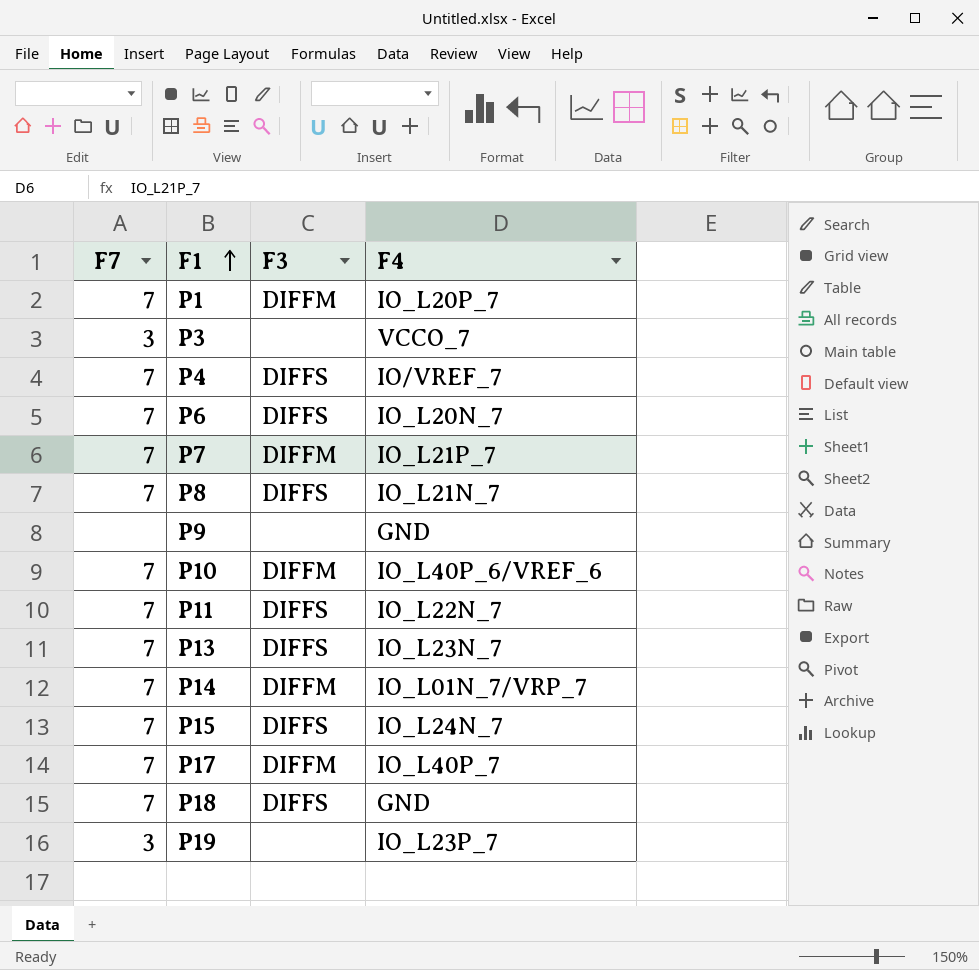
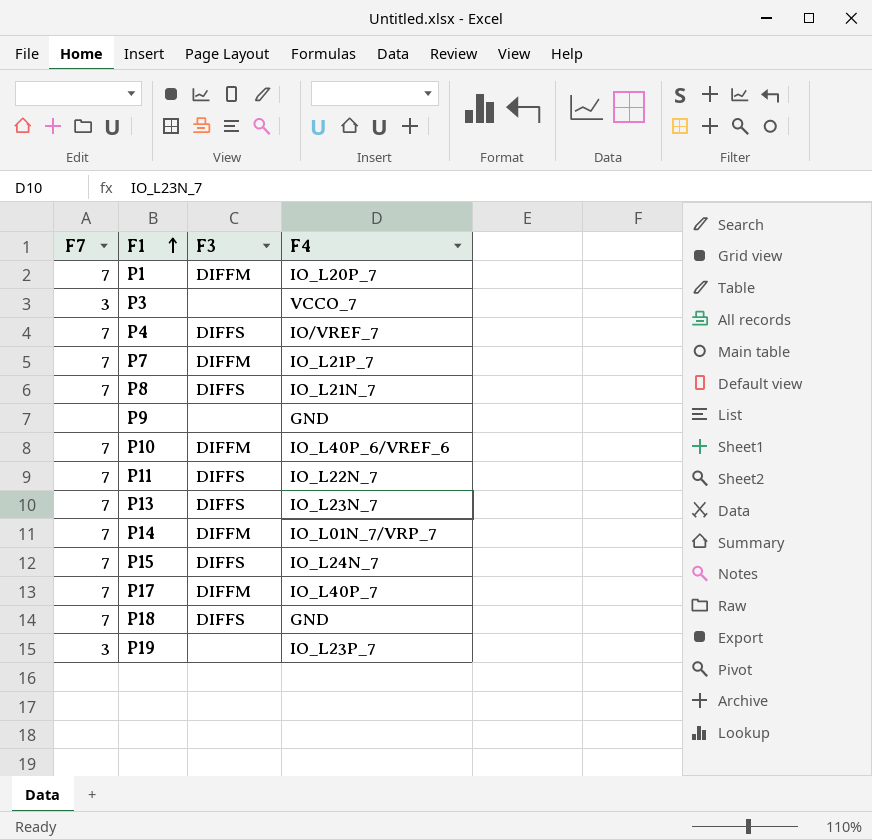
row P6: 7 | DIFFS | IO_L20N_7 -> none

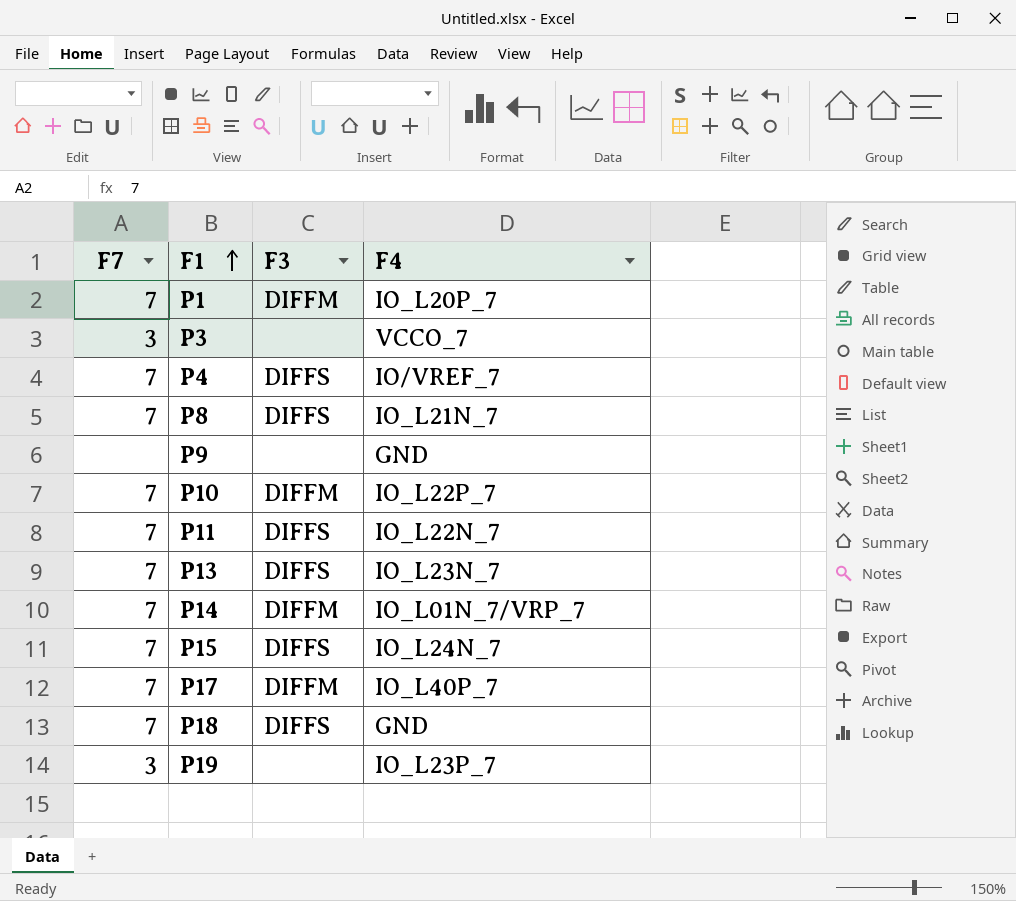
row P7: 7 | DIFFM | IO_L21P_7 -> none
P10 | F4: IO_L40P_6/VREF_6 -> IO_L22P_7

